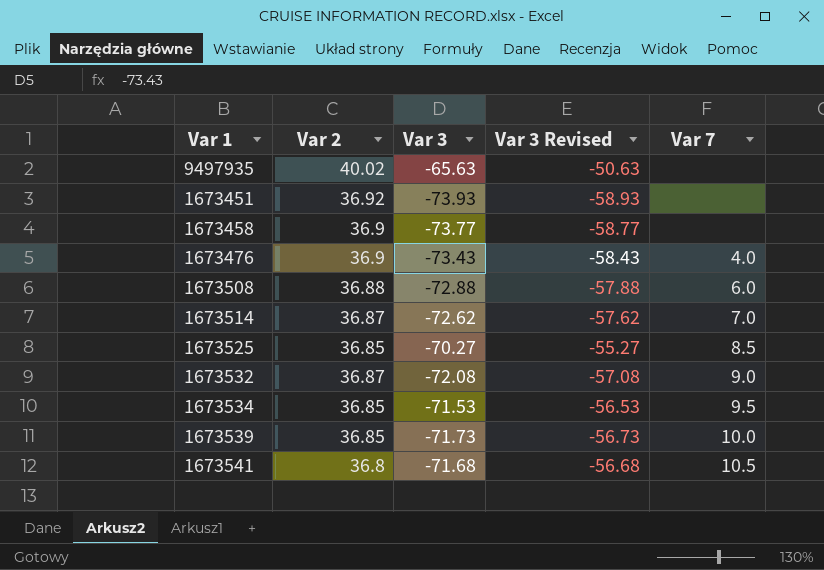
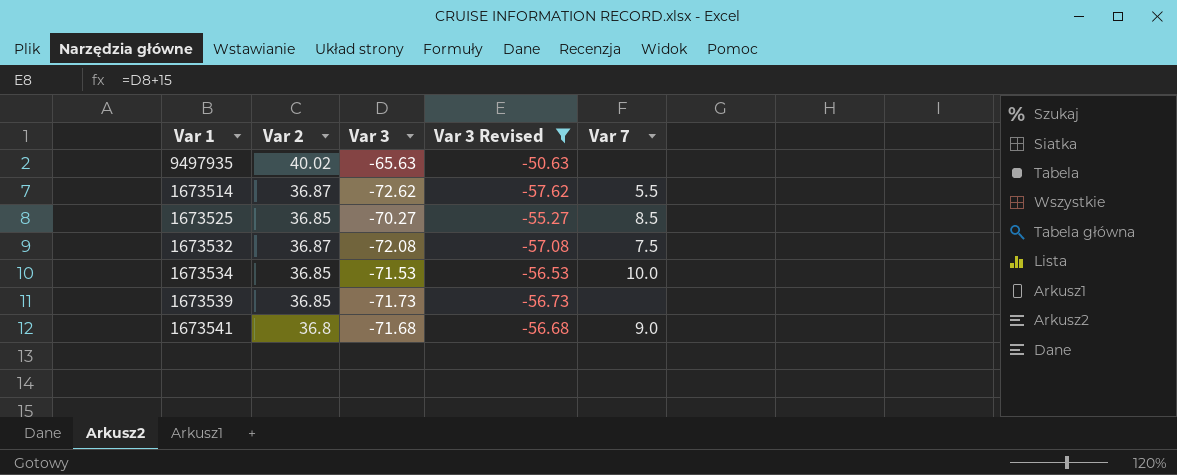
filter: none -> Var 3 Revised >= -57.62
1673514 | Var 7: 7.0 -> 5.5
1673532 | Var 7: 9.0 -> 7.5
1673534 | Var 7: 9.5 -> 10.0
1673539 | Var 7: 10.0 -> none
1673541 | Var 7: 10.5 -> 9.0

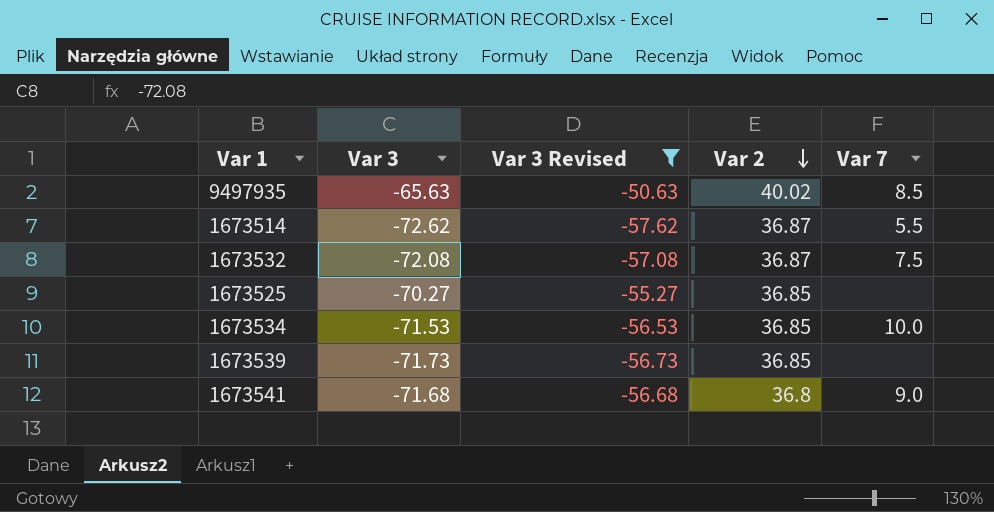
row order: none -> Var 2 descending
column Var 2 | position: 2 -> 4
9497935 | Var 7: none -> 8.5
1673525 | Var 7: 8.5 -> none

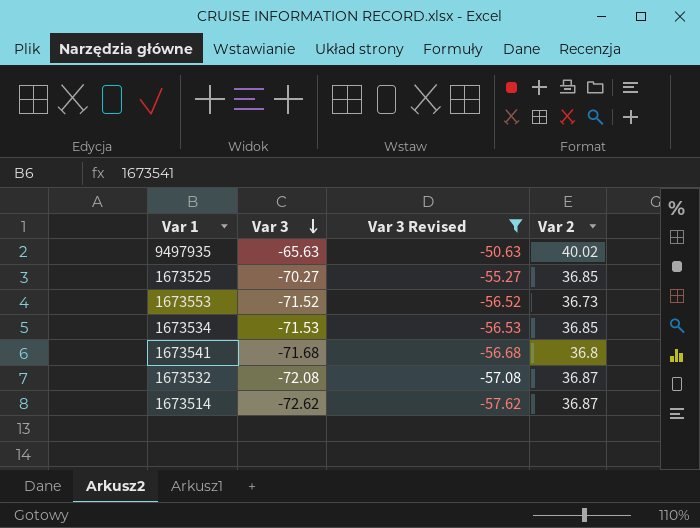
row order: Var 2 descending -> Var 3 descending
column Var 7 | position: 5 -> none
row 1673539: -71.73 | -56.73 | 36.85 | none -> none
row 1673553: none -> -71.52 | -56.52 | 36.73

